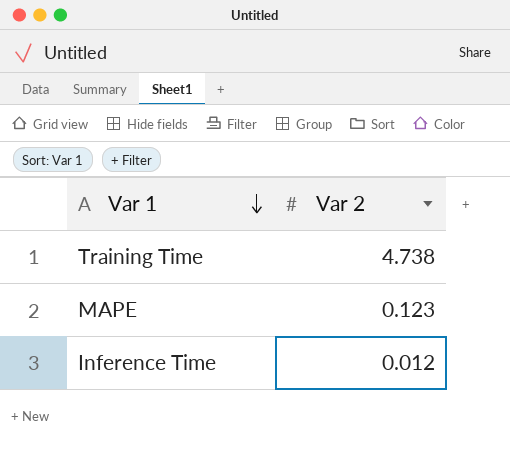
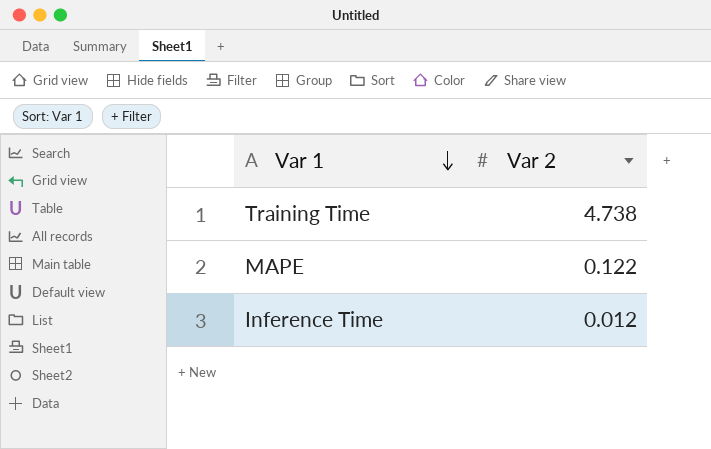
MAPE | Var 2: 0.123 -> 0.122

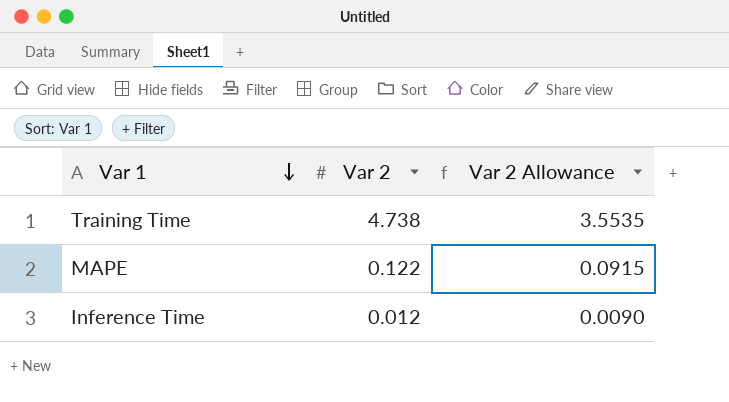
column Var 2 Allowance | formula: none -> [Var 2] * 0.75

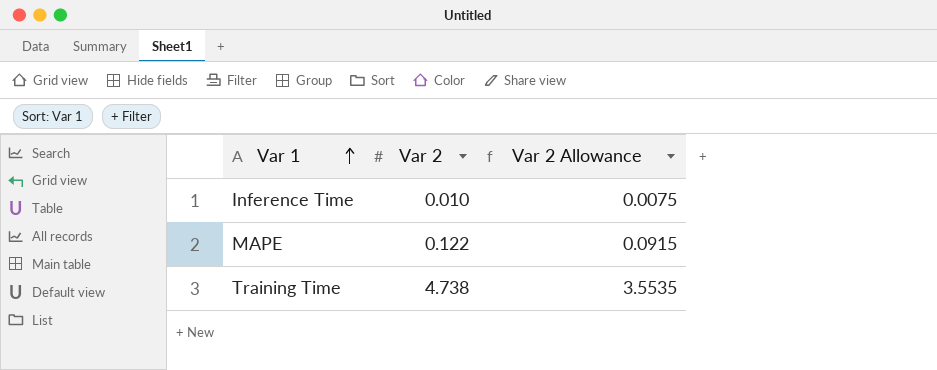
row order: Var 1 descending -> Var 1 ascending
Inference Time | Var 2: 0.012 -> 0.010
Inference Time | Var 2 Allowance: 0.0090 -> 0.0075

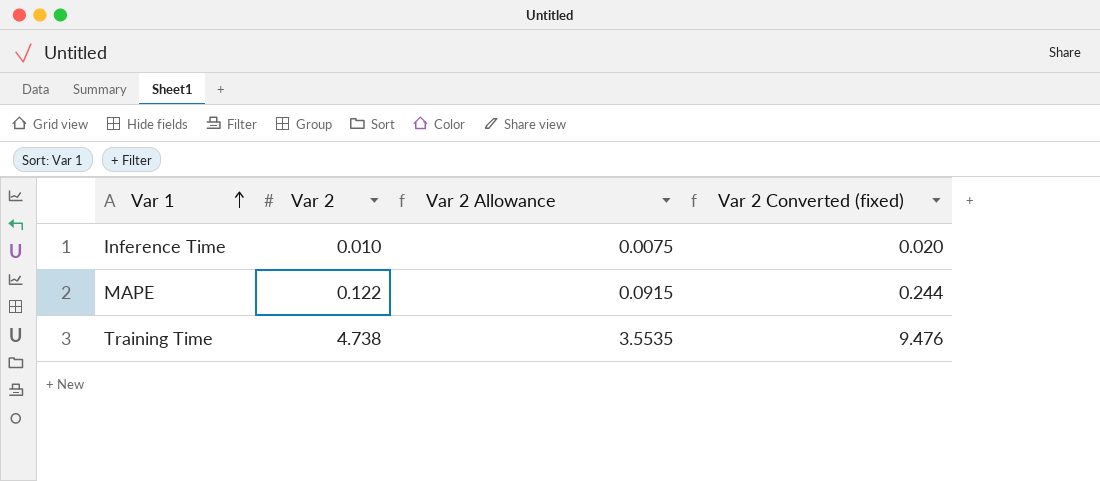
column Var 2 Converted (fixed) | formula: none -> [Var 2] * 2

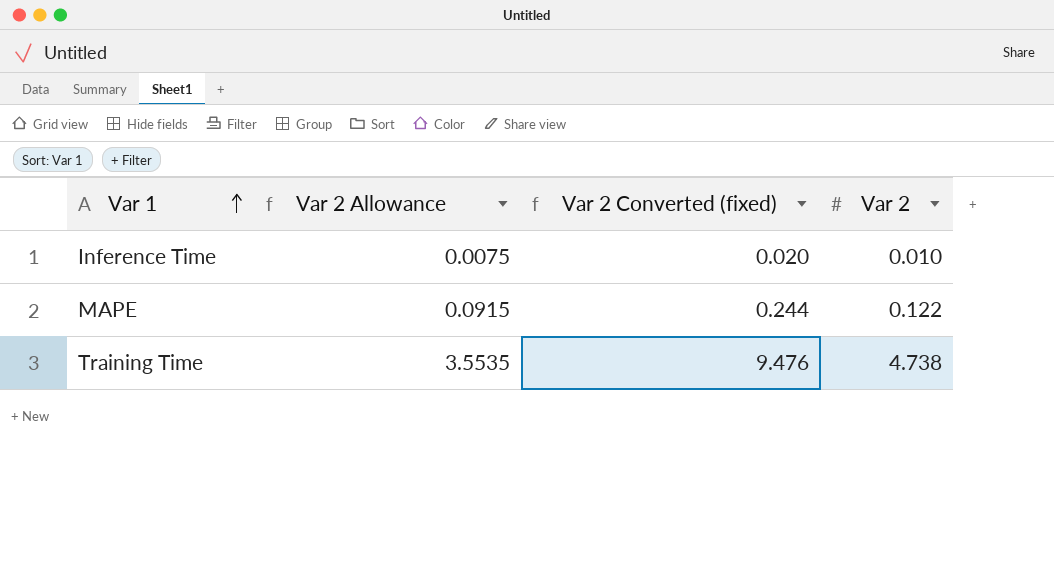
column Var 2 | position: 2 -> 4

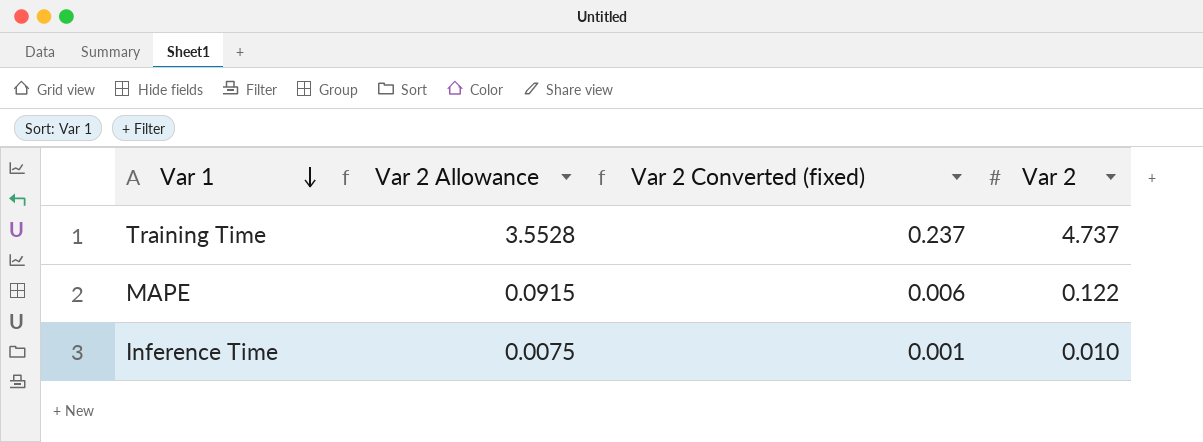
row order: Var 1 ascending -> Var 1 descending
column Var 2 Converted (fixed) | formula: [Var 2] * 2 -> [Var 2] * 0.05
Training Time | Var 2 Allowance: 3.5535 -> 3.5528
Training Time | Var 2: 4.738 -> 4.737

